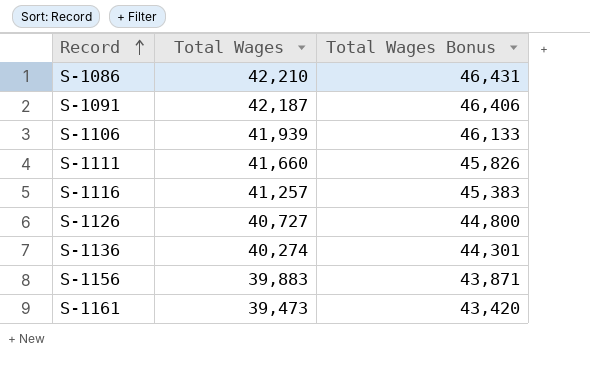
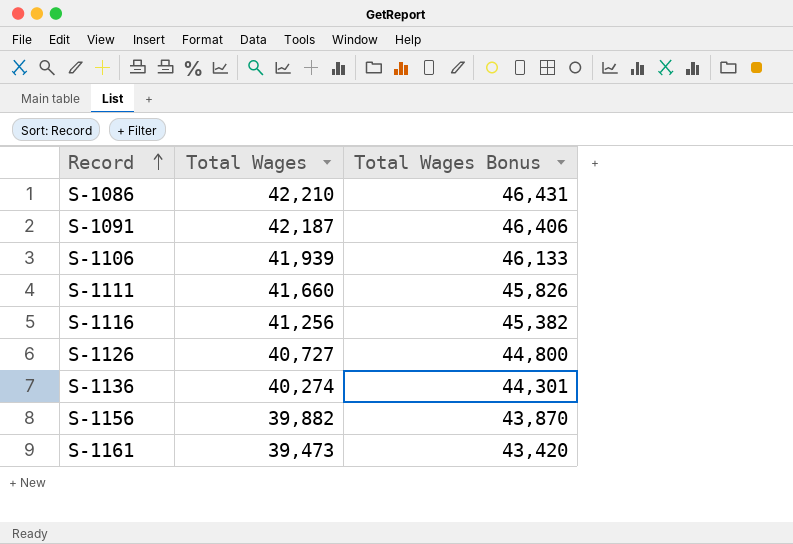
S-1116 | Total Wages: 41,257 -> 41,256
S-1116 | Total Wages Bonus: 45,383 -> 45,382
S-1156 | Total Wages: 39,883 -> 39,882
S-1156 | Total Wages Bonus: 43,871 -> 43,870

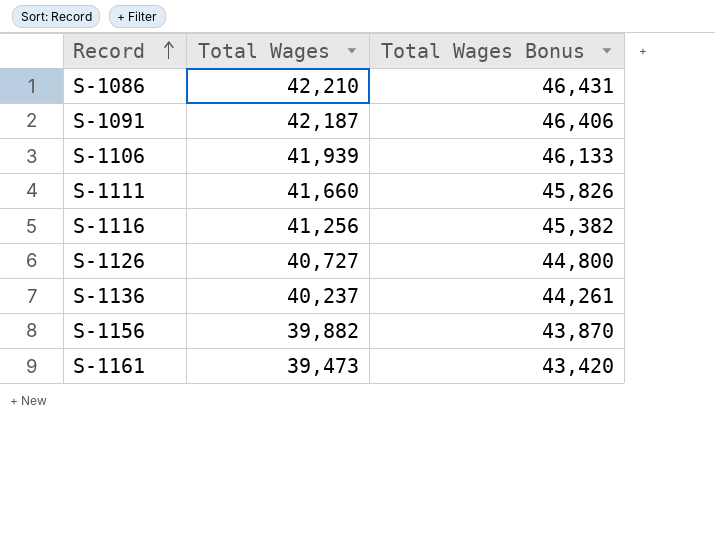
S-1136 | Total Wages: 40,274 -> 40,237
S-1136 | Total Wages Bonus: 44,301 -> 44,261

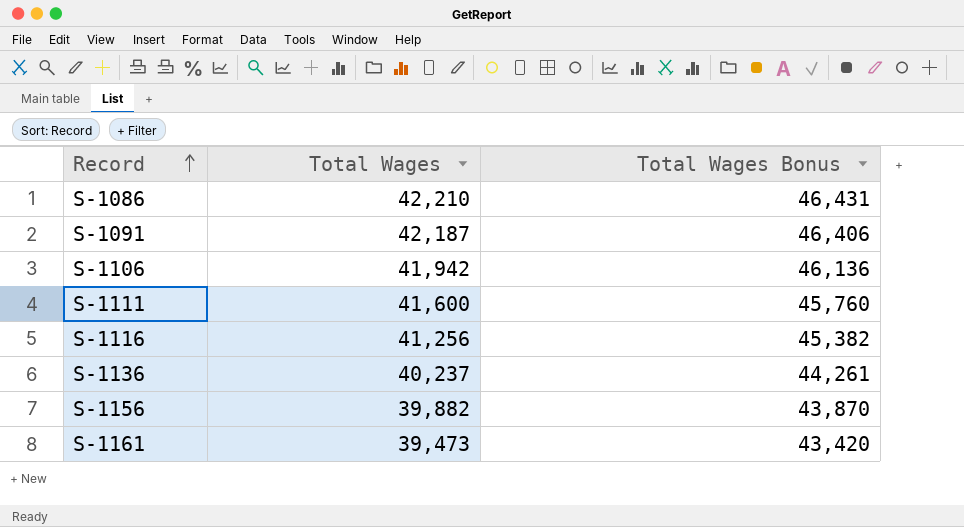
row S-1126: 40,727 | 44,800 -> none
S-1106 | Total Wages: 41,939 -> 41,942
S-1106 | Total Wages Bonus: 46,133 -> 46,136
S-1111 | Total Wages: 41,660 -> 41,600
S-1111 | Total Wages Bonus: 45,826 -> 45,760

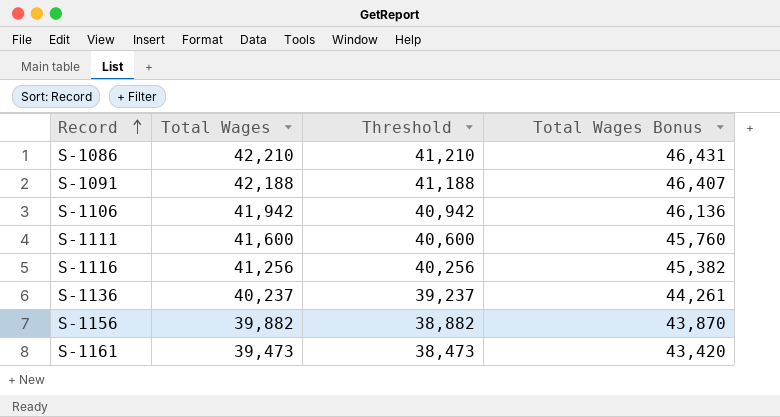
column Threshold | formula: none -> [Total Wages] - 1000
S-1091 | Total Wages: 42,187 -> 42,188
S-1091 | Total Wages Bonus: 46,406 -> 46,407

